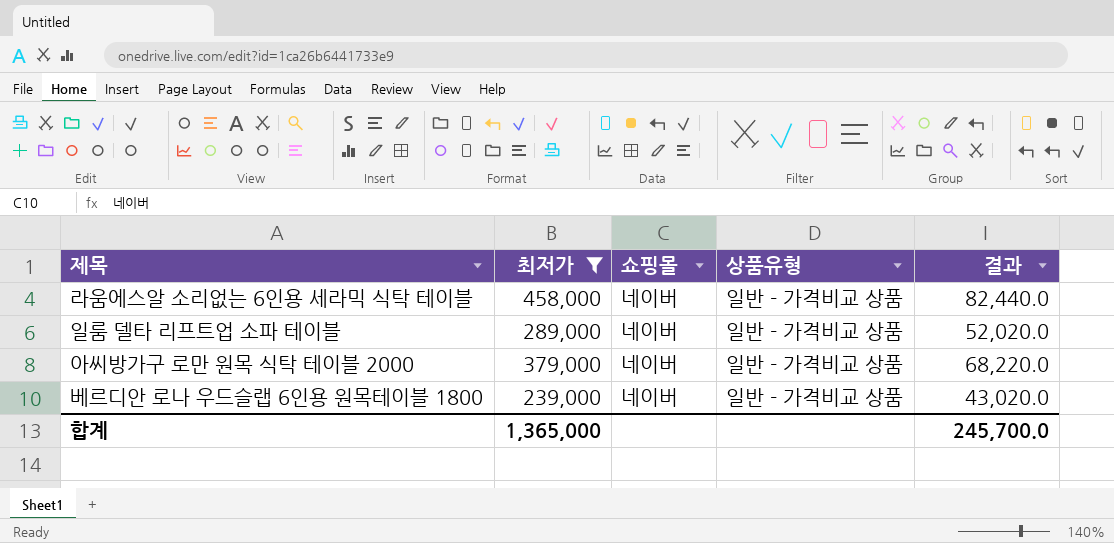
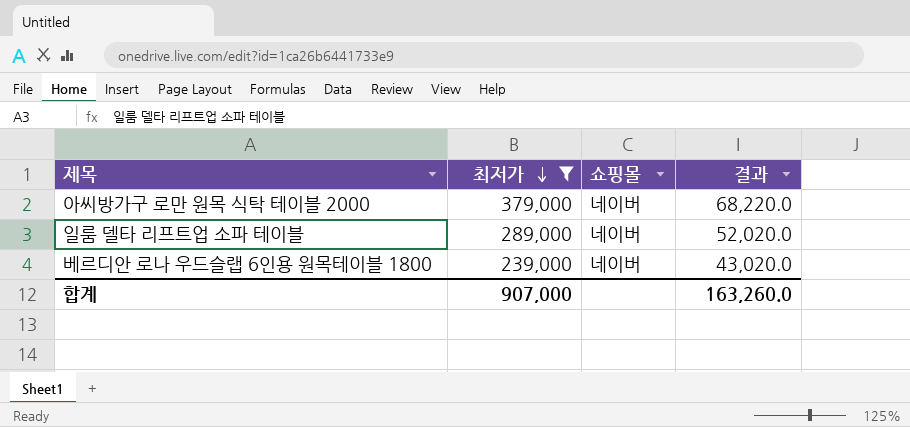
row order: none -> 최저가 descending
column 상품유형 | position: 4 -> none
row 라움에스알 소리없는 6인용 세라믹 식탁 테이블: 458,000 | 네이버 | 일반 - 가격비교 상품 | 82,440.0 -> none
합계 | 최저가: 1,365,000 -> 907,000
합계 | 결과: 245,700.0 -> 163,260.0

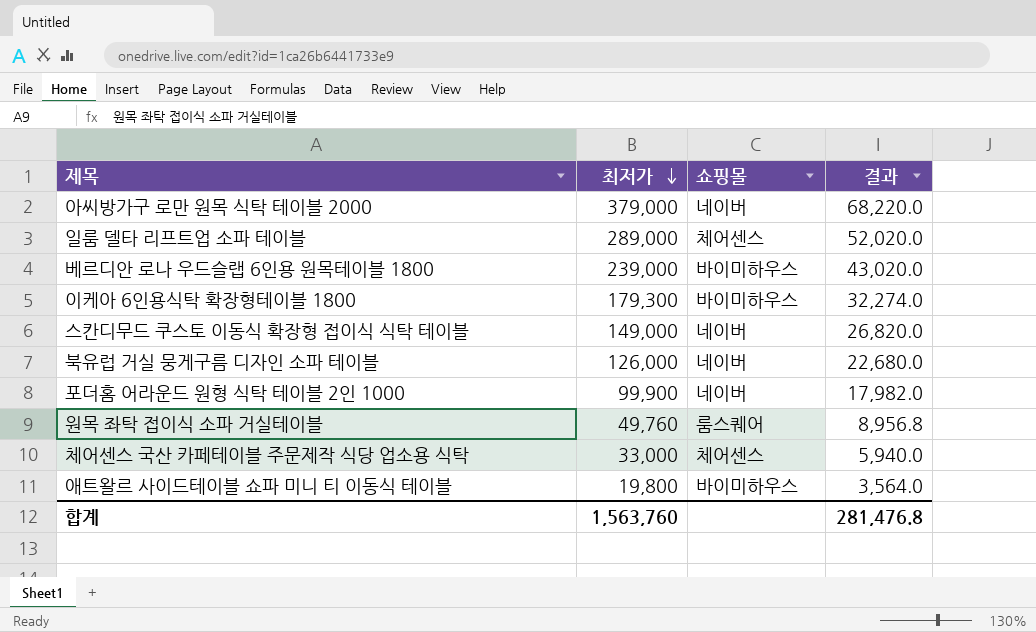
filter: 최저가 >= 239,000 -> none
일룸 델타 리프트업 소파 테이블 | 쇼핑몰: 네이버 -> 체어센스
베르디안 로나 우드슬랩 6인용 원목테이블 1800 | 쇼핑몰: 네이버 -> 바이미하우스
합계 | 최저가: 907,000 -> 1,563,760
합계 | 결과: 163,260.0 -> 281,476.8

